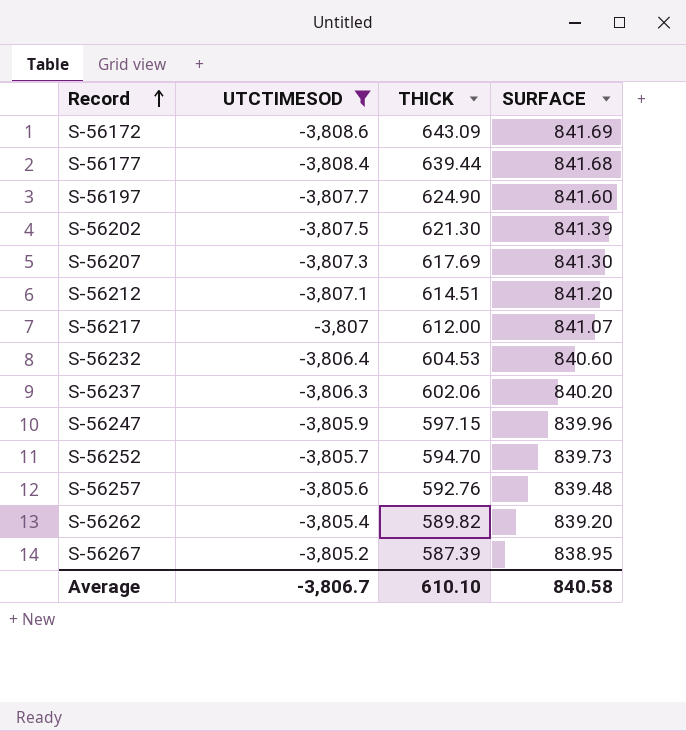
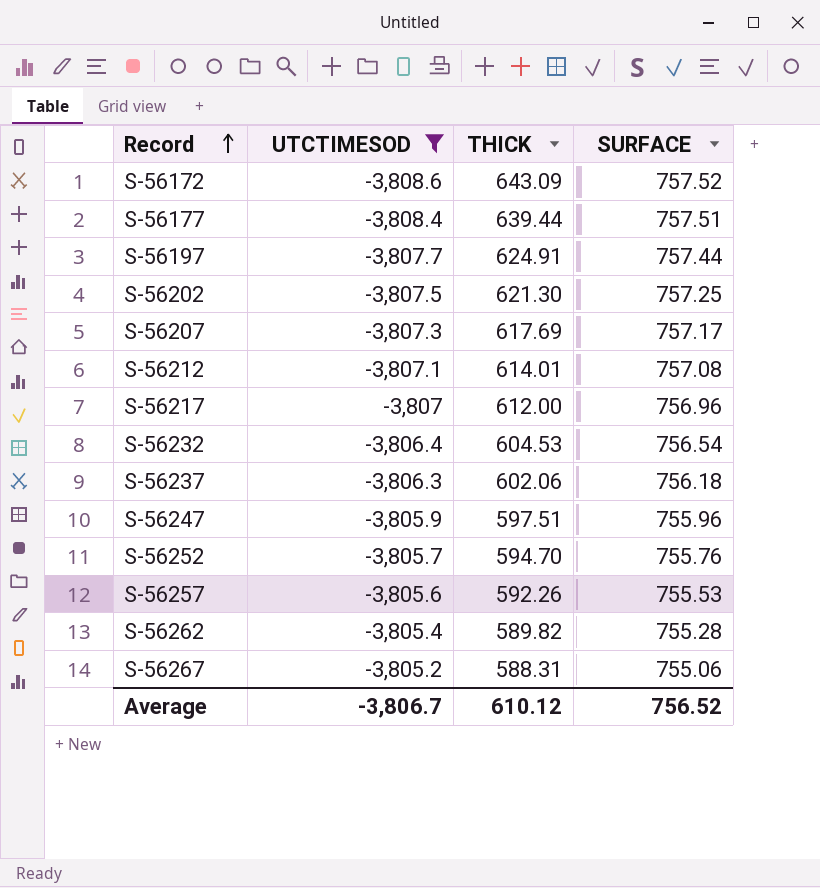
S-56172 | SURFACE: 841.69 -> 757.52
S-56177 | SURFACE: 841.68 -> 757.51
S-56197 | THICK: 624.90 -> 624.91
S-56197 | SURFACE: 841.60 -> 757.44
S-56202 | SURFACE: 841.39 -> 757.25
S-56207 | SURFACE: 841.30 -> 757.17
S-56212 | THICK: 614.51 -> 614.01
S-56212 | SURFACE: 841.20 -> 757.08
S-56217 | SURFACE: 841.07 -> 756.96
S-56232 | SURFACE: 840.60 -> 756.54
S-56237 | SURFACE: 840.20 -> 756.18
S-56247 | THICK: 597.15 -> 597.51
S-56247 | SURFACE: 839.96 -> 755.96
S-56252 | SURFACE: 839.73 -> 755.76
S-56257 | THICK: 592.76 -> 592.26
S-56257 | SURFACE: 839.48 -> 755.53
S-56262 | SURFACE: 839.20 -> 755.28
S-56267 | THICK: 587.39 -> 588.31
S-56267 | SURFACE: 838.95 -> 755.06
Average | THICK: 610.10 -> 610.12
Average | SURFACE: 840.58 -> 756.52

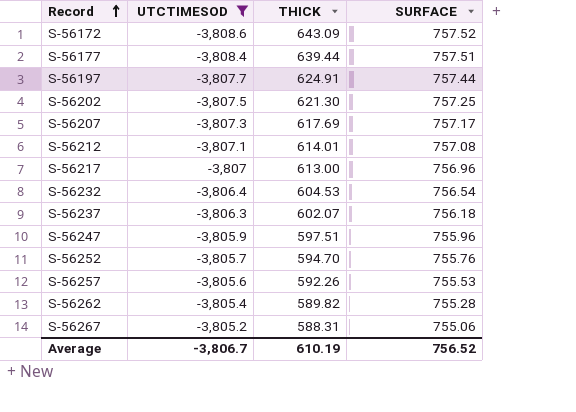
S-56217 | THICK: 612.00 -> 613.00
S-56237 | THICK: 602.06 -> 602.07
Average | THICK: 610.12 -> 610.19

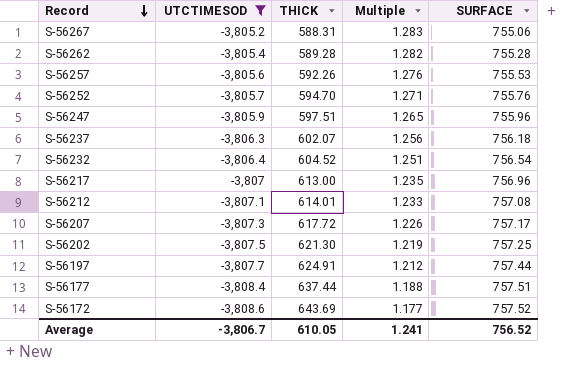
row order: Record ascending -> Record descending
column Multiple | formula: none -> [SURFACE] / [THICK]
S-56262 | THICK: 589.82 -> 589.28
S-56232 | THICK: 604.53 -> 604.52
S-56207 | THICK: 617.69 -> 617.72
S-56177 | THICK: 639.44 -> 637.44
S-56172 | THICK: 643.09 -> 643.69
Average | THICK: 610.19 -> 610.05

